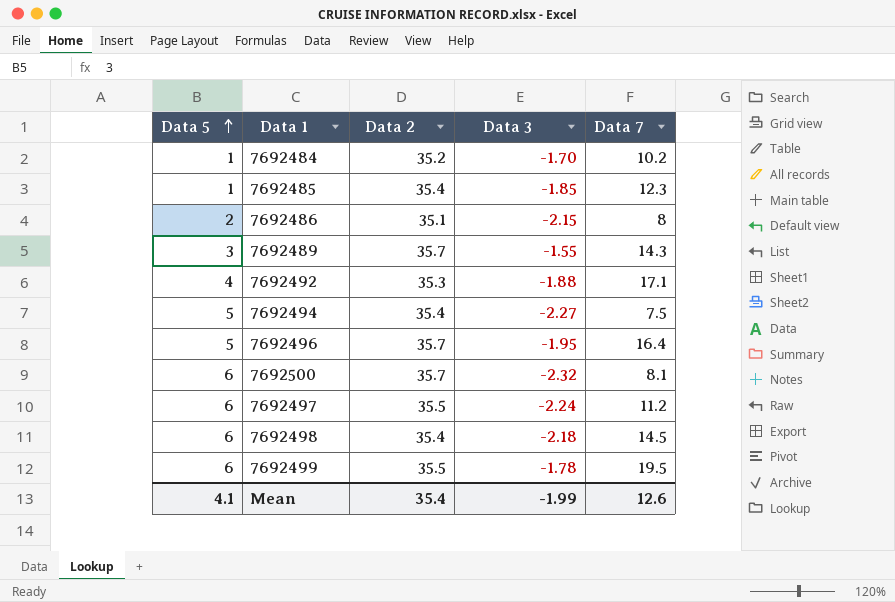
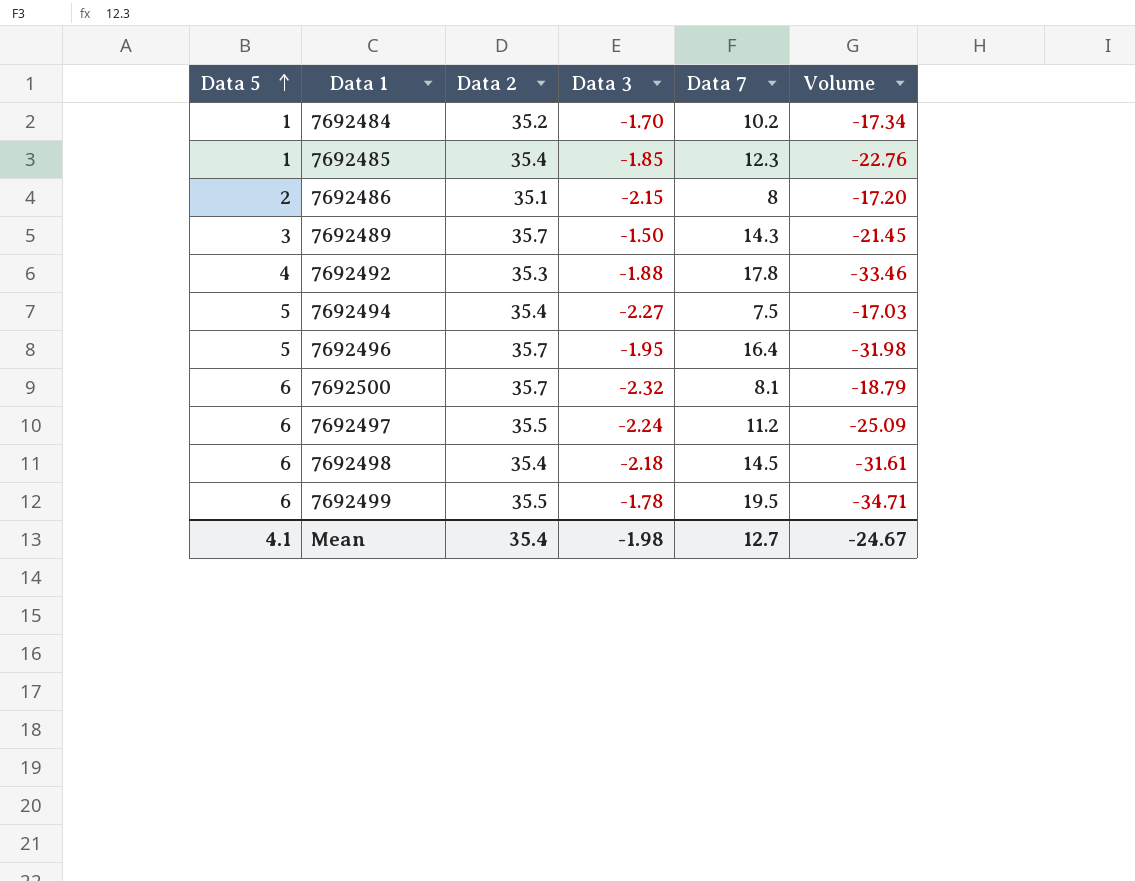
column Volume | formula: none -> [Data 3] * [Data 7]
7692489 | Data 3: -1.55 -> -1.50
7692492 | Data 7: 17.1 -> 17.8
Mean | Data 3: -1.99 -> -1.98
Mean | Data 7: 12.6 -> 12.7

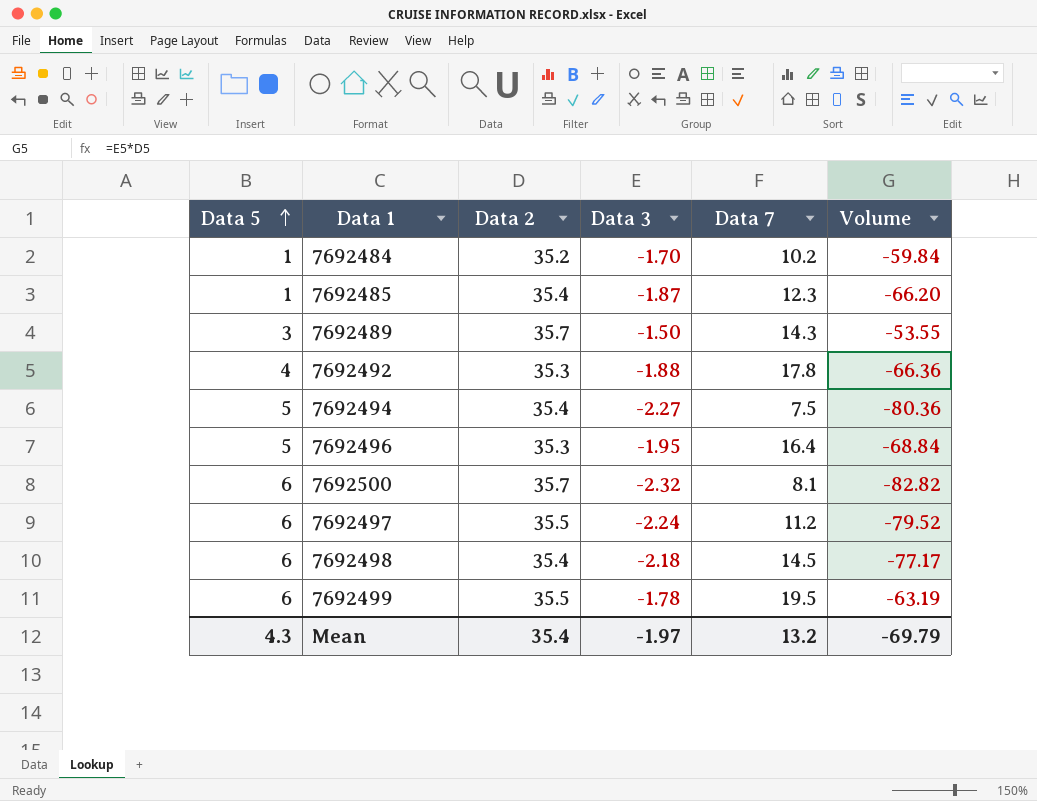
column Volume | formula: [Data 3] * [Data 7] -> [Data 2] * [Data 3]
row 7692486: 2 | 35.1 | -2.15 | 8 | -17.20 -> none
7692485 | Data 3: -1.85 -> -1.87
7692496 | Data 2: 35.7 -> 35.3
Mean | Data 5: 4.1 -> 4.3
Mean | Data 3: -1.98 -> -1.97
Mean | Data 7: 12.7 -> 13.2
Mean | Volume: -24.67 -> -69.79

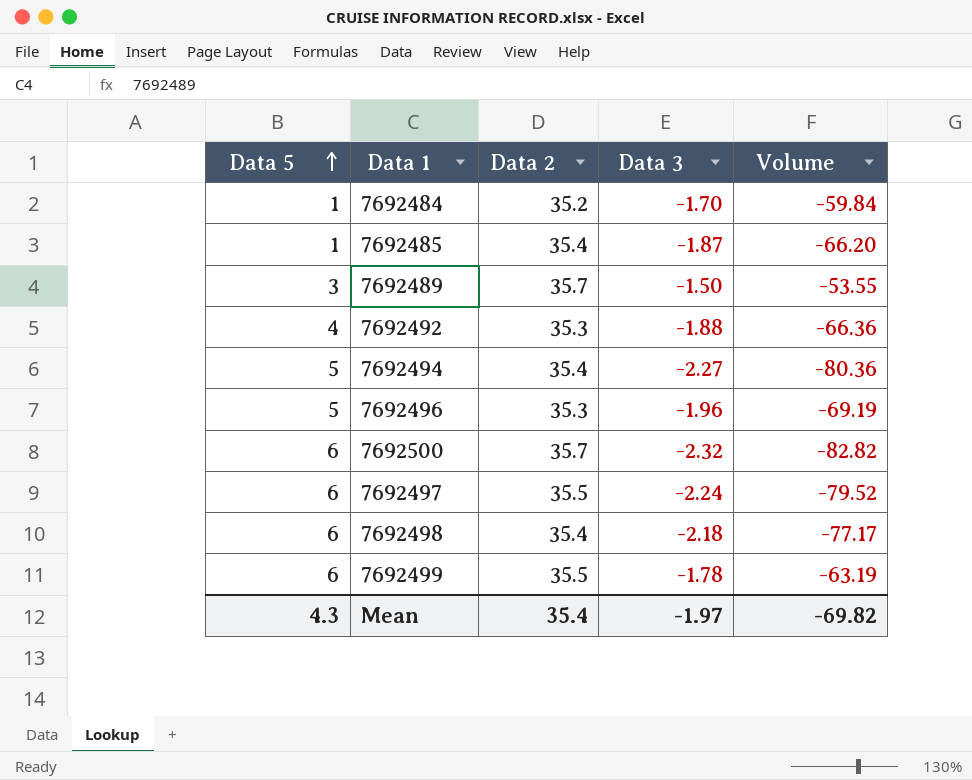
column Data 7 | position: 5 -> none
7692496 | Data 3: -1.95 -> -1.96
7692496 | Volume: -68.84 -> -69.19
Mean | Volume: -69.79 -> -69.82

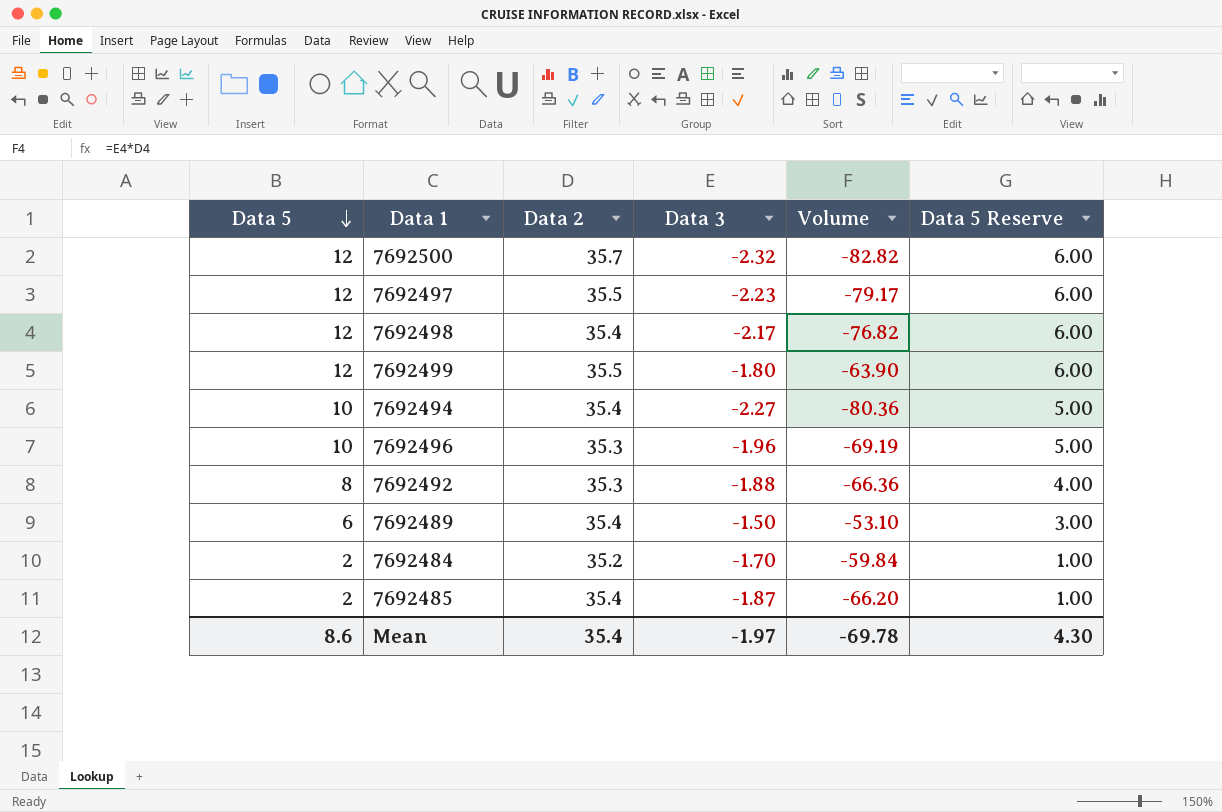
row order: Data 5 ascending -> Data 5 descending
column Data 5 Reserve | formula: none -> [Data 5] * 0.5
7692500 | Data 5: 6 -> 12
7692497 | Data 5: 6 -> 12
7692497 | Data 3: -2.24 -> -2.23
7692497 | Volume: -79.52 -> -79.17
7692498 | Data 5: 6 -> 12
7692498 | Data 3: -2.18 -> -2.17
7692498 | Volume: -77.17 -> -76.82
7692499 | Data 5: 6 -> 12
7692499 | Data 3: -1.78 -> -1.80
7692499 | Volume: -63.19 -> -63.90
7692494 | Data 5: 5 -> 10
7692496 | Data 5: 5 -> 10
7692492 | Data 5: 4 -> 8
7692489 | Data 5: 3 -> 6
7692489 | Data 2: 35.7 -> 35.4
7692489 | Volume: -53.55 -> -53.10
7692484 | Data 5: 1 -> 2
7692485 | Data 5: 1 -> 2
Mean | Data 5: 4.3 -> 8.6
Mean | Volume: -69.82 -> -69.78

